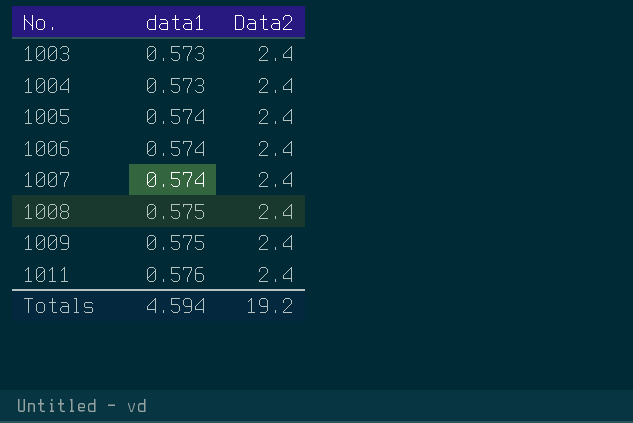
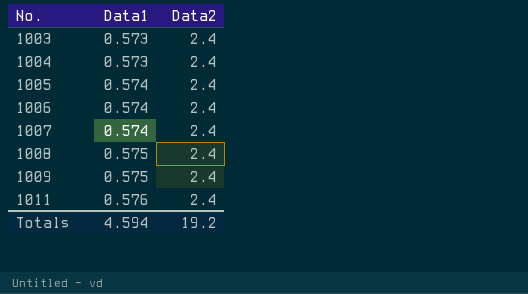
column name: data1 -> Data1

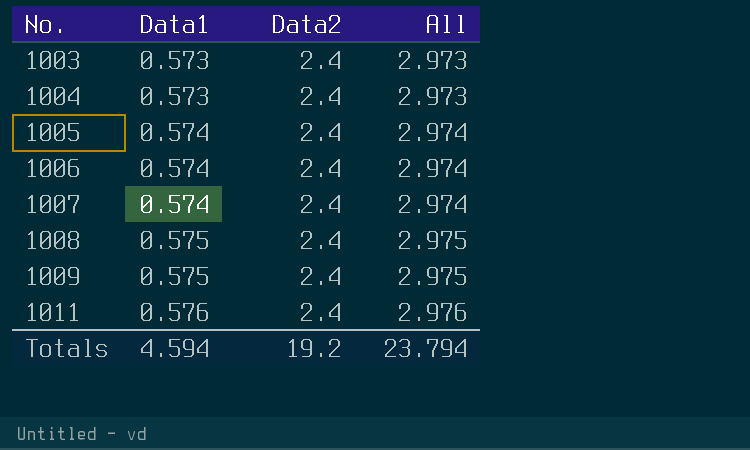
column All | formula: none -> [Data1] + [Data2]

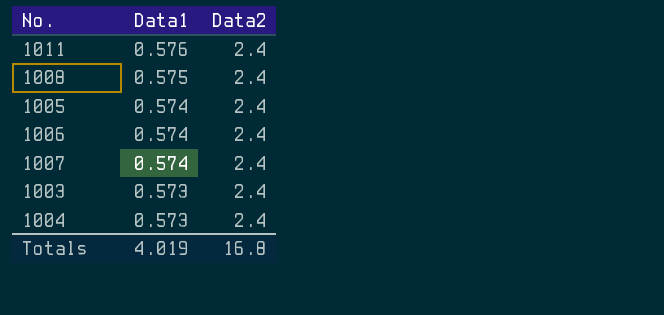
row order: No. ascending -> Data1 descending
column All | formula: [Data1] + [Data2] -> none
row 1009: 0.575 | 2.4 | 2.975 -> none
Totals | Data1: 4.594 -> 4.019
Totals | Data2: 19.2 -> 16.8

